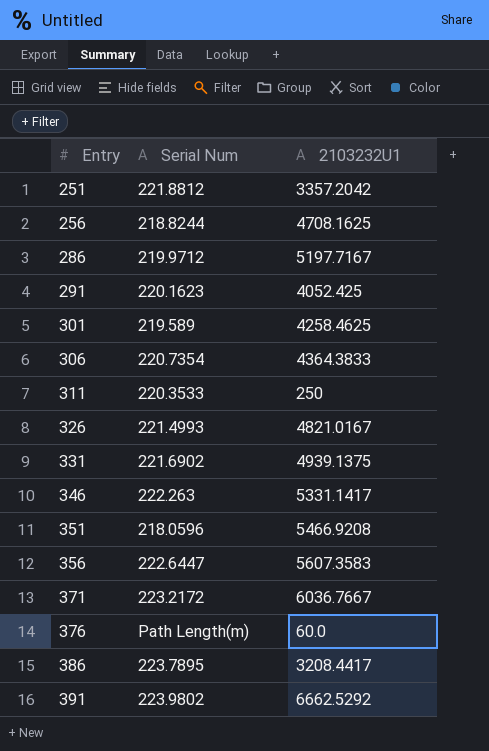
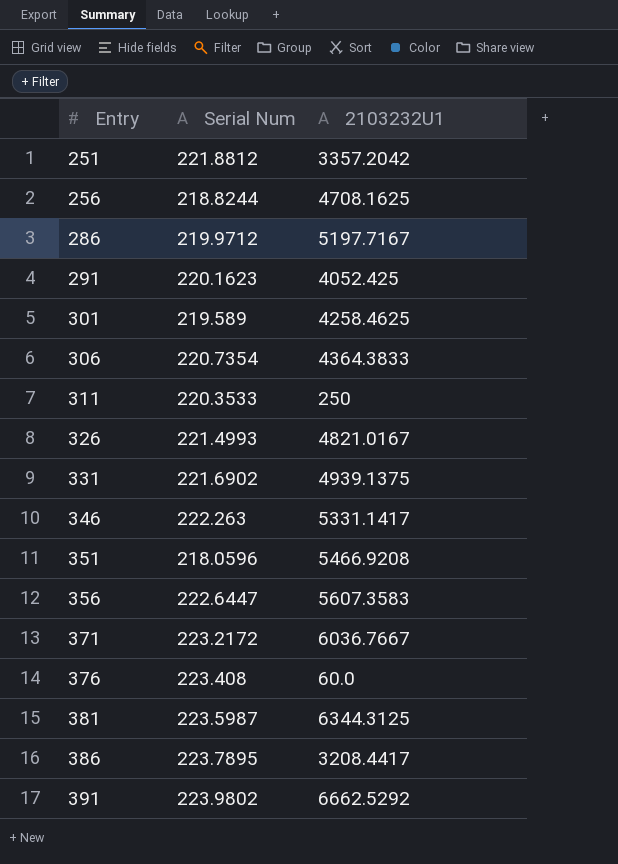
376 | Serial Num: Path Length(m) -> 223.408
row 381: none -> 223.5987 | 6344.3125

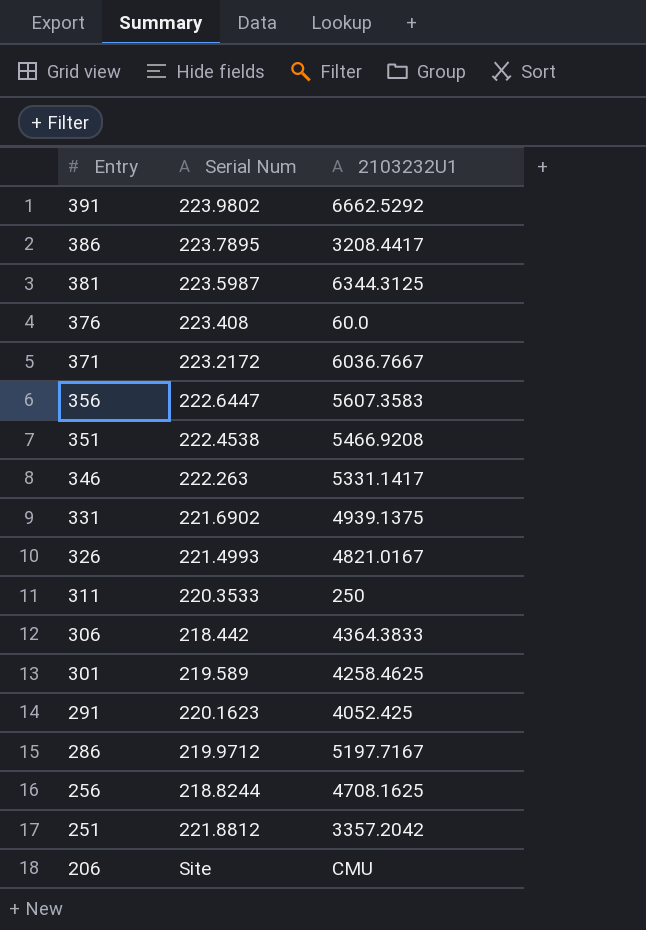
row order: Entry ascending -> Entry descending
351 | Serial Num: 218.0596 -> 222.4538
306 | Serial Num: 220.7354 -> 218.442
row 206: none -> Site | CMU

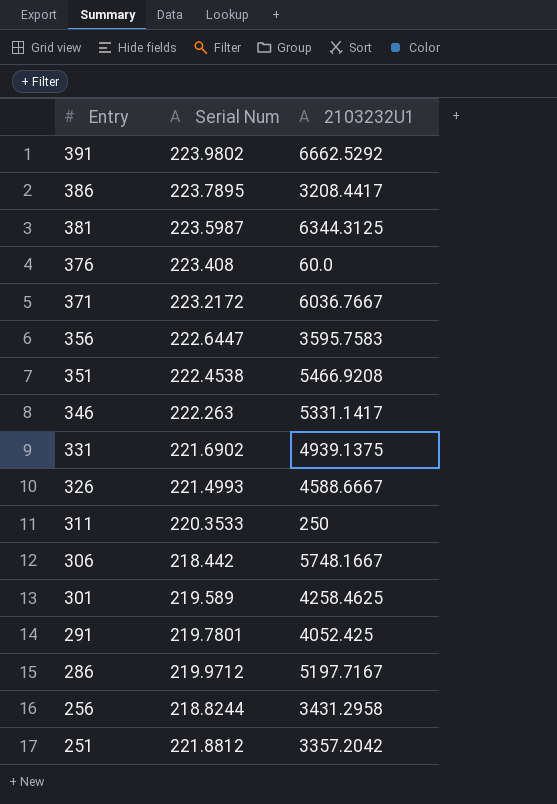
row 206: Site | CMU -> none
356 | 2103232U1: 5607.3583 -> 3595.7583
326 | 2103232U1: 4821.0167 -> 4588.6667
306 | 2103232U1: 4364.3833 -> 5748.1667
291 | Serial Num: 220.1623 -> 219.7801
256 | 2103232U1: 4708.1625 -> 3431.2958

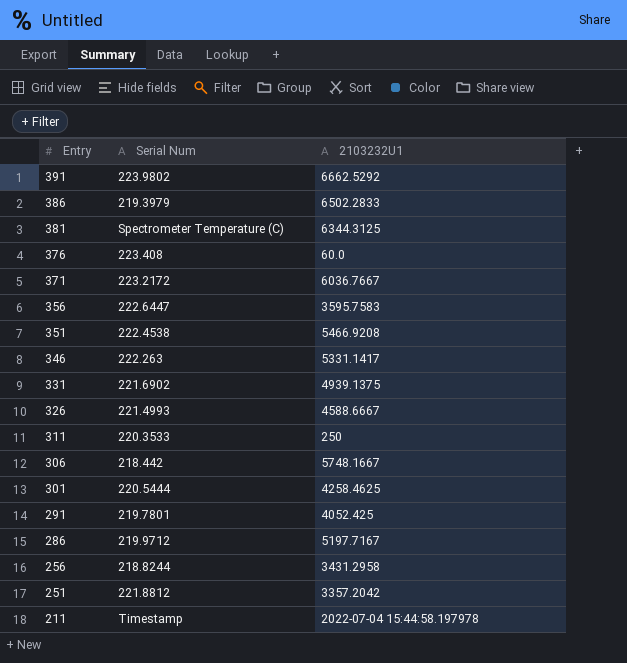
386 | Serial Num: 223.7895 -> 219.3979
386 | 2103232U1: 3208.4417 -> 6502.2833
381 | Serial Num: 223.5987 -> Spectrometer Temperature (C)
301 | Serial Num: 219.589 -> 220.5444
row 211: none -> Timestamp | 2022-07-04 15:44:58.197978

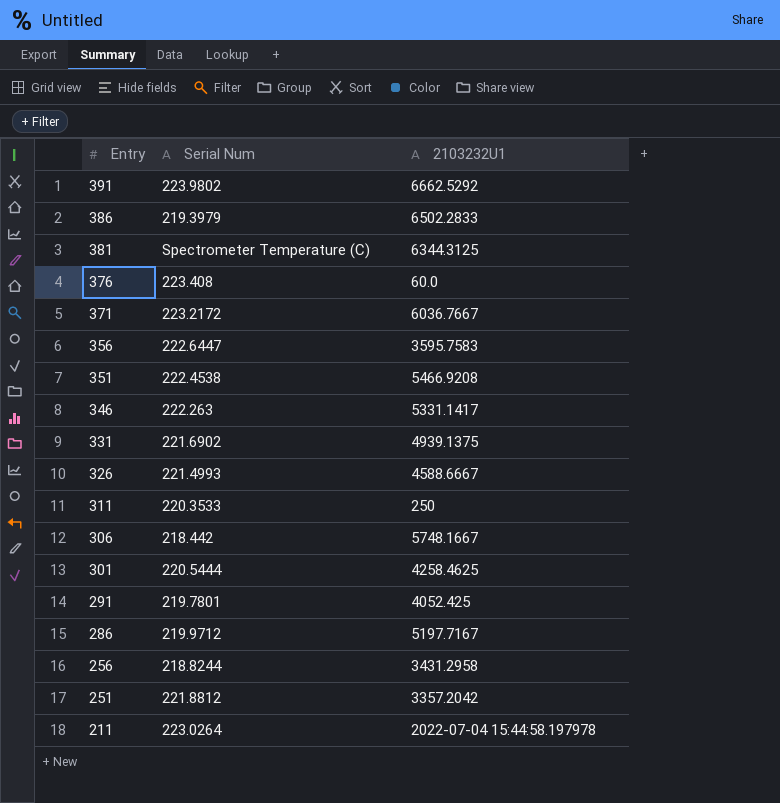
211 | Serial Num: Timestamp -> 223.0264

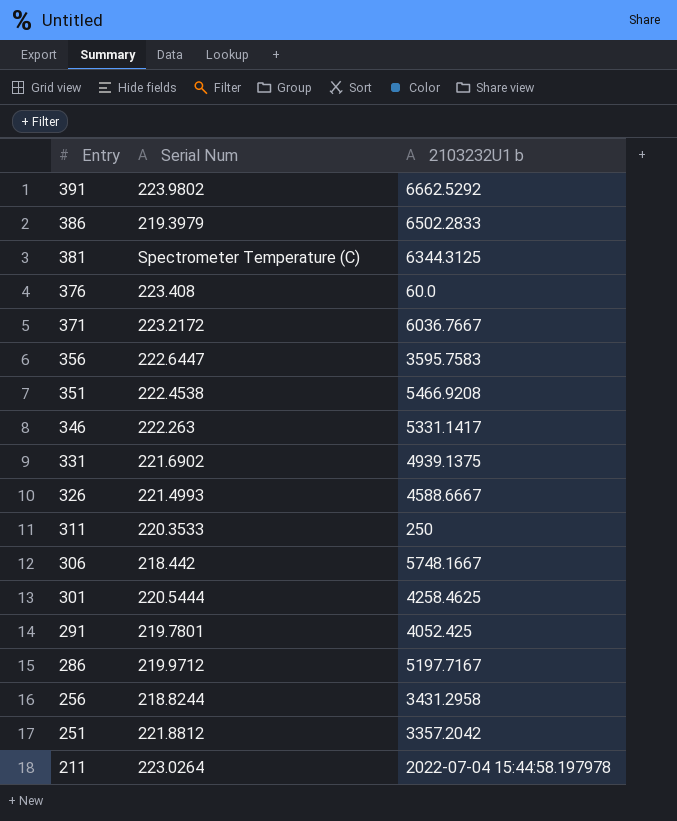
column name: 2103232U1 -> 2103232U1 b

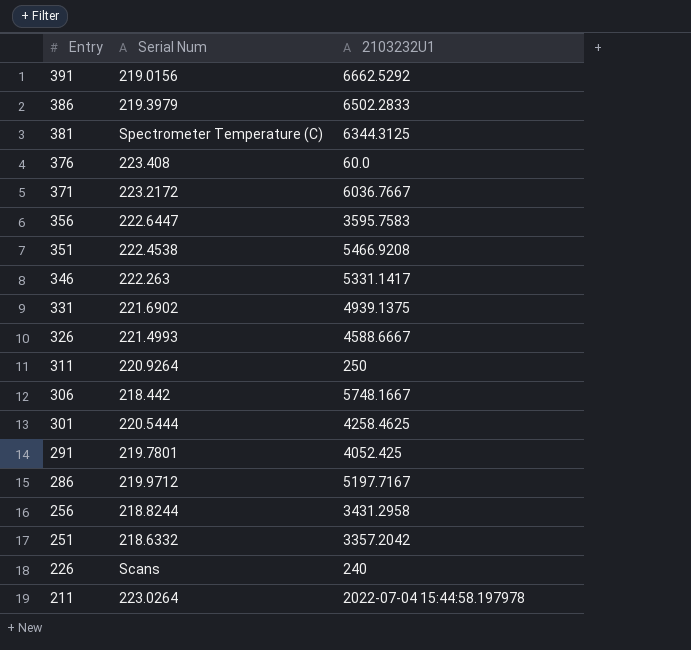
column name: 2103232U1 b -> 2103232U1
391 | Serial Num: 223.9802 -> 219.0156
311 | Serial Num: 220.3533 -> 220.9264
251 | Serial Num: 221.8812 -> 218.6332
row 226: none -> Scans | 240

